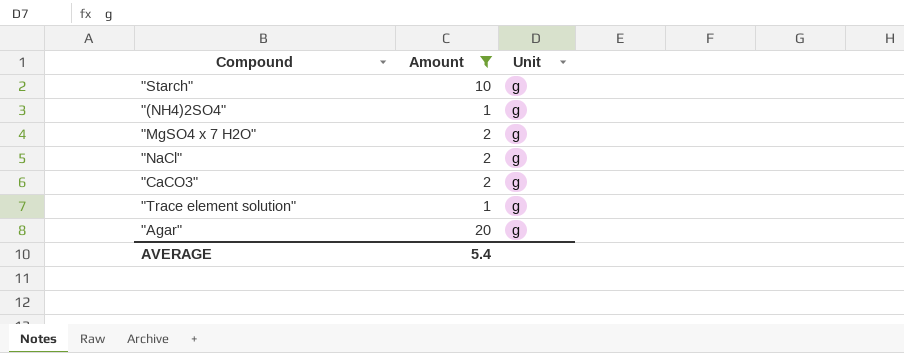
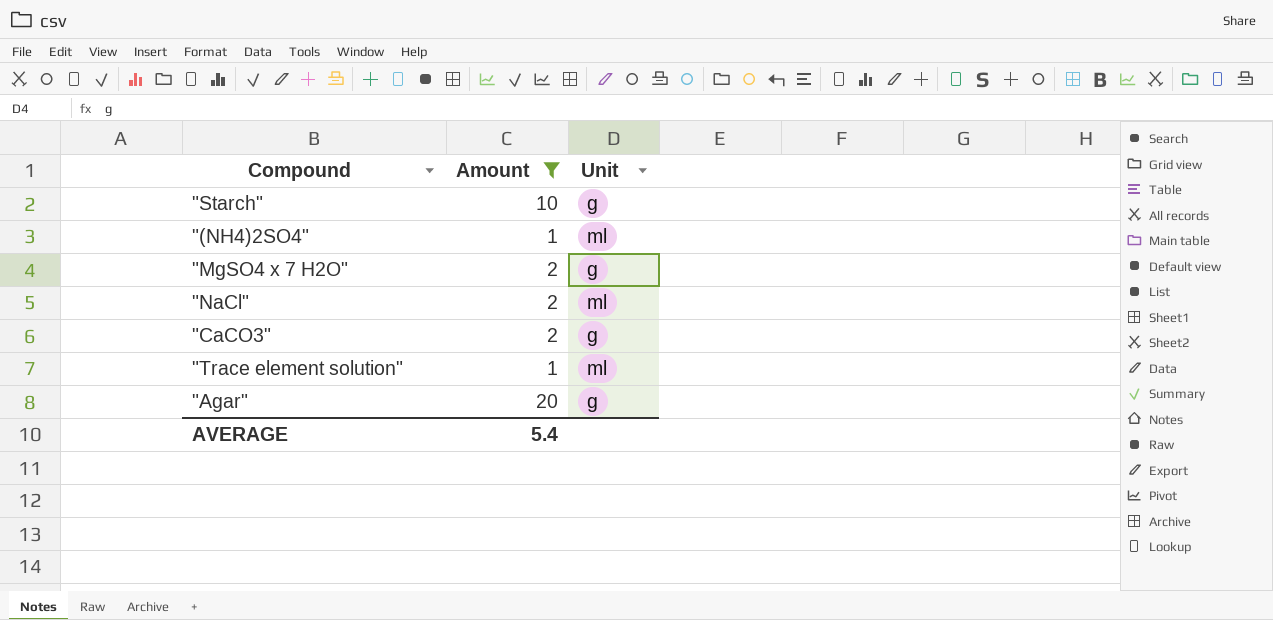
"(NH4)2SO4" | Unit: g -> ml
"NaCl" | Unit: g -> ml
"Trace element solution" | Unit: g -> ml

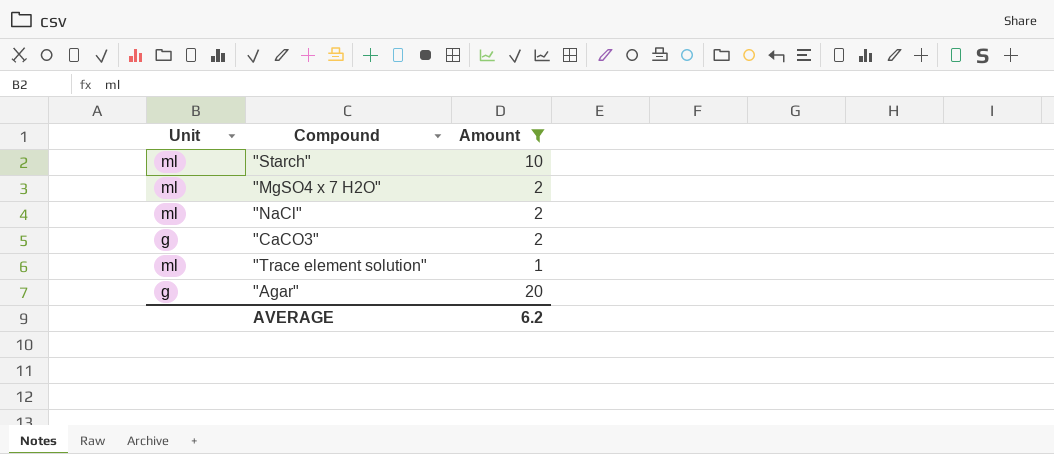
column Unit | position: 3 -> 1
row "(NH4)2SO4": 1 | ml -> none
"Starch" | Unit: g -> ml
"MgSO4 x 7 H2O" | Unit: g -> ml
AVERAGE | Amount: 5.4 -> 6.2

